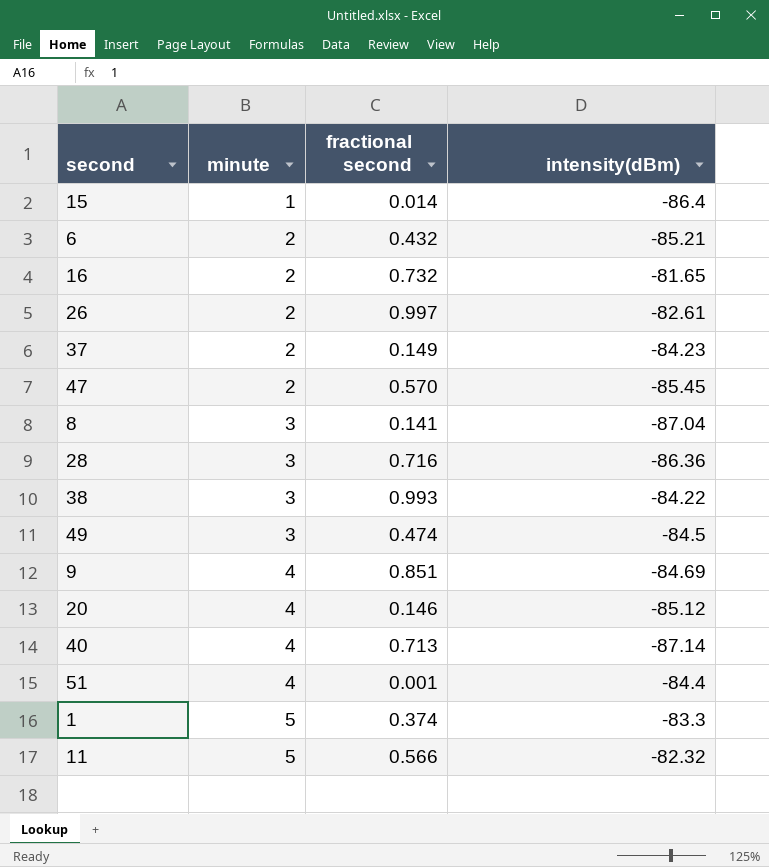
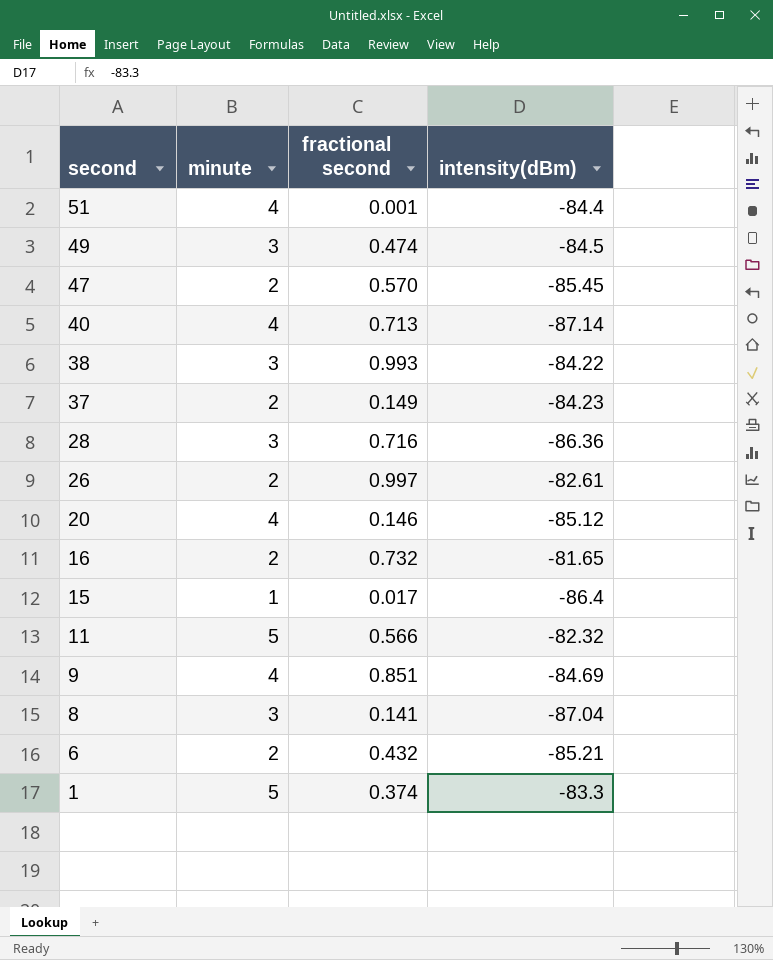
row order: minute ascending -> second descending
15 | fractional second: 0.014 -> 0.017

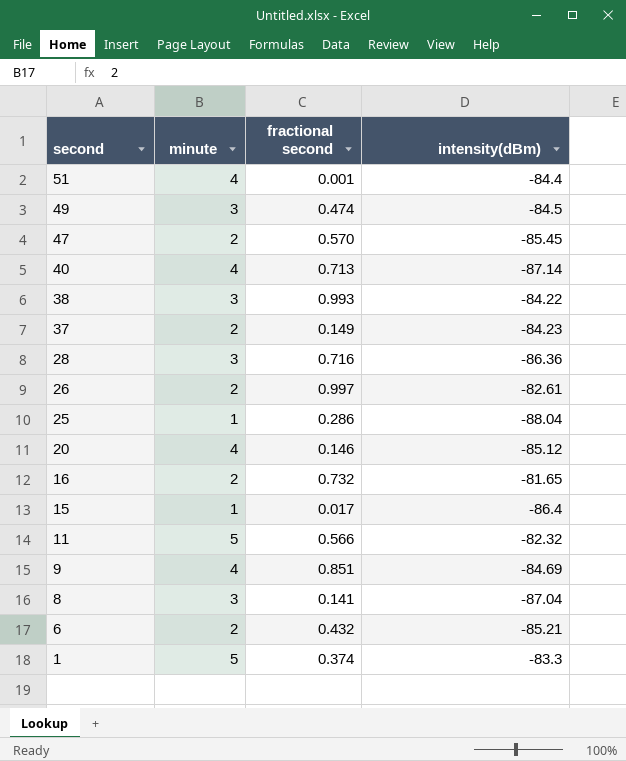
row 25: none -> 1 | 0.286 | -88.04

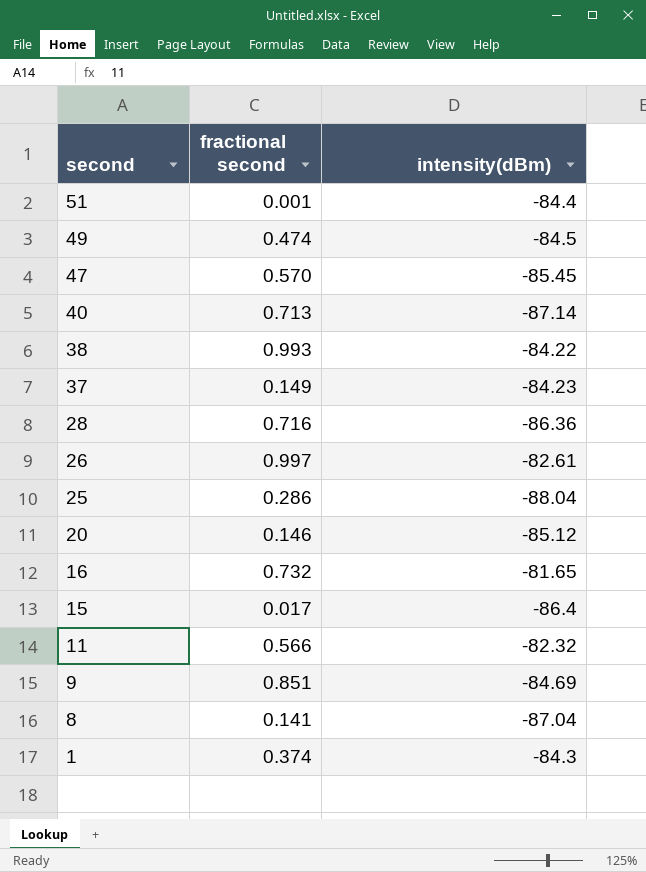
column minute | position: 2 -> none
row 6: 2 | 0.432 | -85.21 -> none
1 | intensity(dBm): -83.3 -> -84.3

